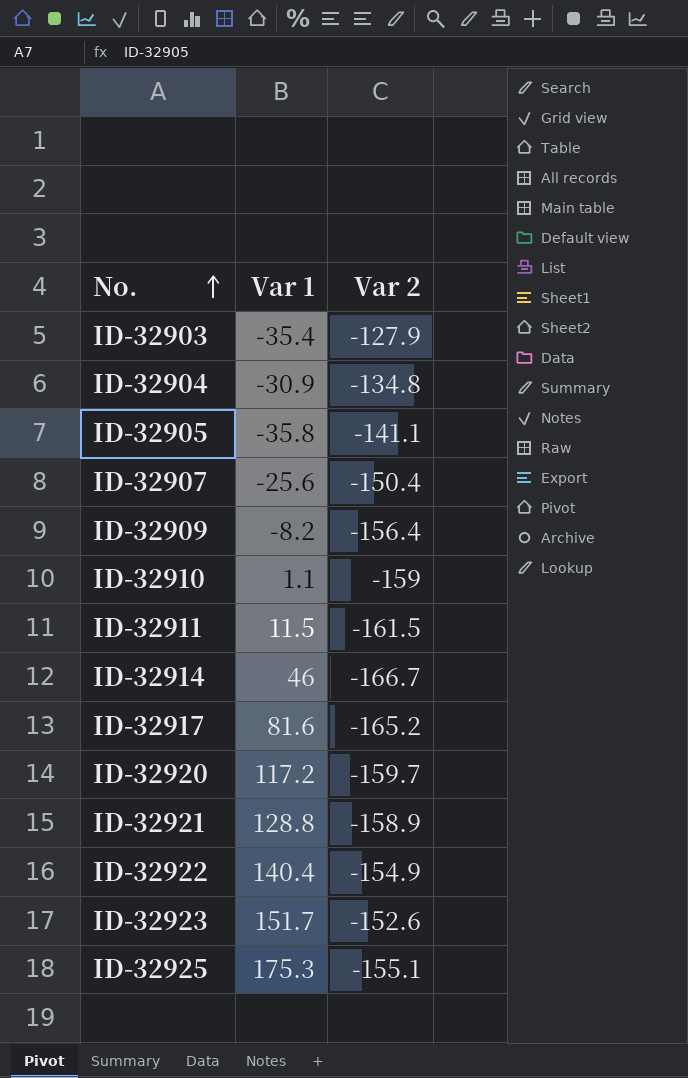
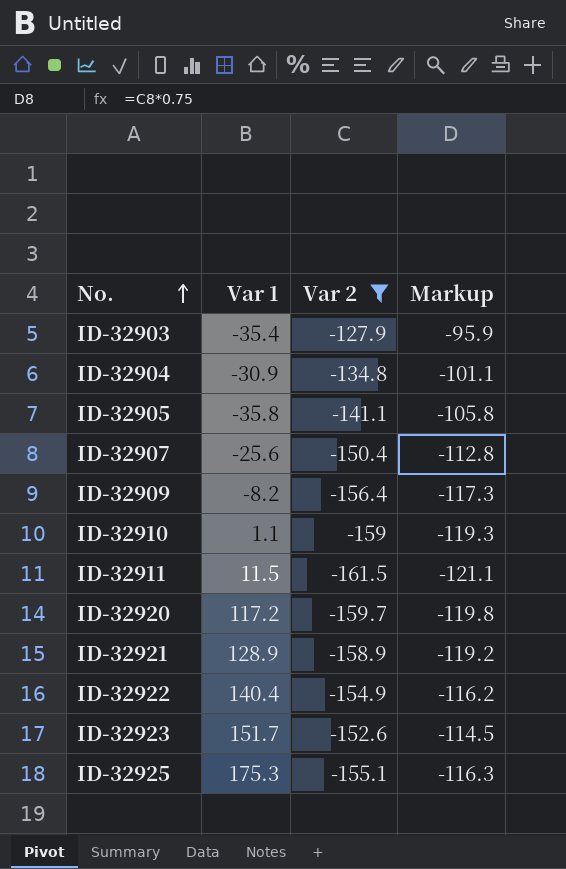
filter: none -> Var 2 >= -161.5
column Markup | formula: none -> [Var 2] * 0.75
ID-32921 | Var 1: 128.8 -> 128.9

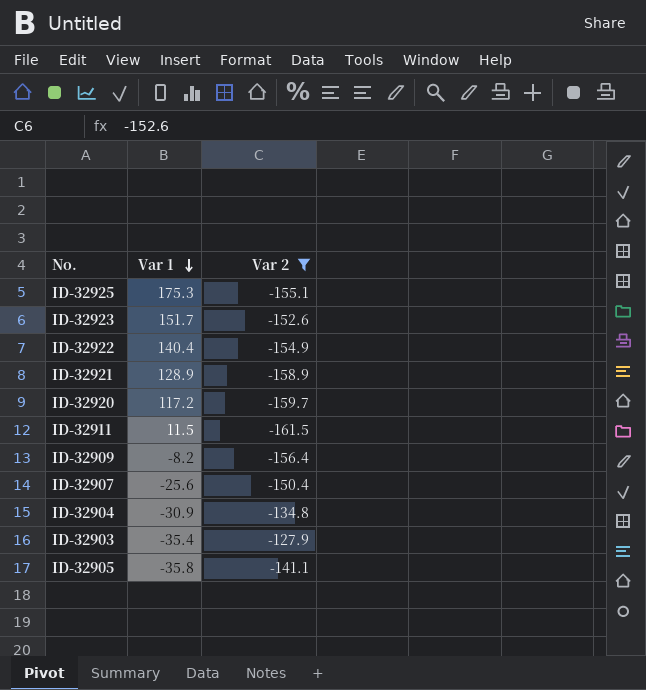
row order: No. ascending -> Var 1 descending
column Markup | formula: [Var 2] * 0.75 -> none
row ID-32910: 1.1 | -159 | -119.3 -> none

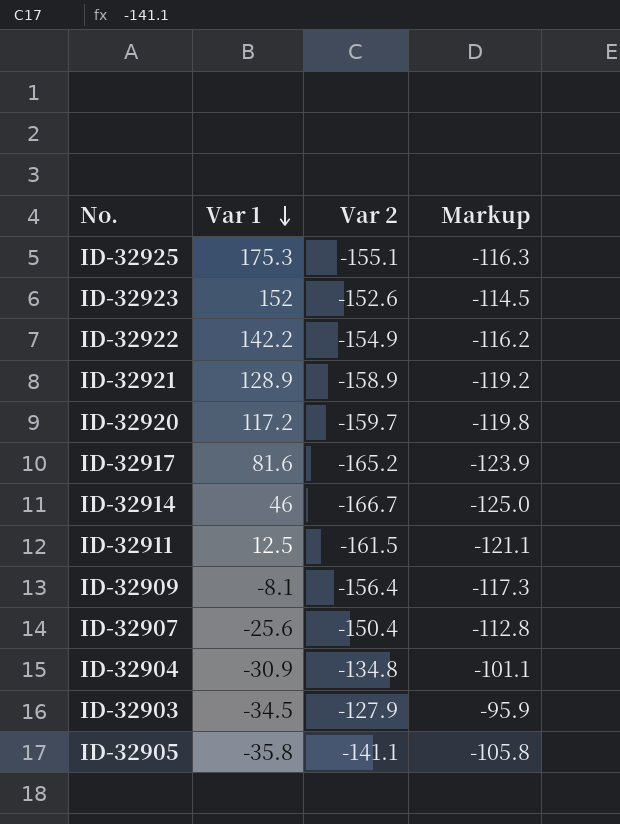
filter: Var 2 >= -161.5 -> none
column Markup | formula: none -> [Var 2] * 0.75
ID-32923 | Var 1: 151.7 -> 152
ID-32922 | Var 1: 140.4 -> 142.2
ID-32911 | Var 1: 11.5 -> 12.5
ID-32909 | Var 1: -8.2 -> -8.1
ID-32903 | Var 1: -35.4 -> -34.5

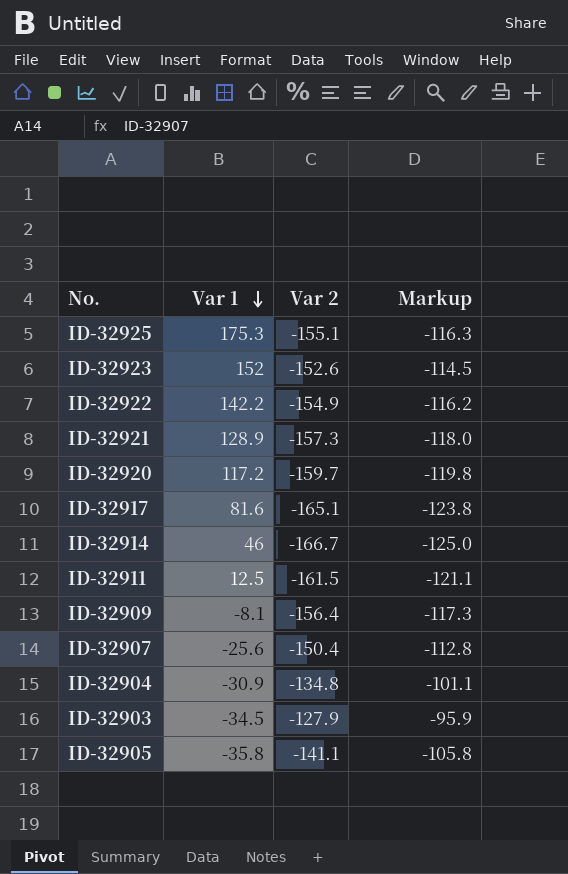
ID-32921 | Var 2: -158.9 -> -157.3
ID-32921 | Markup: -119.2 -> -118.0
ID-32917 | Var 2: -165.2 -> -165.1
ID-32917 | Markup: -123.9 -> -123.8

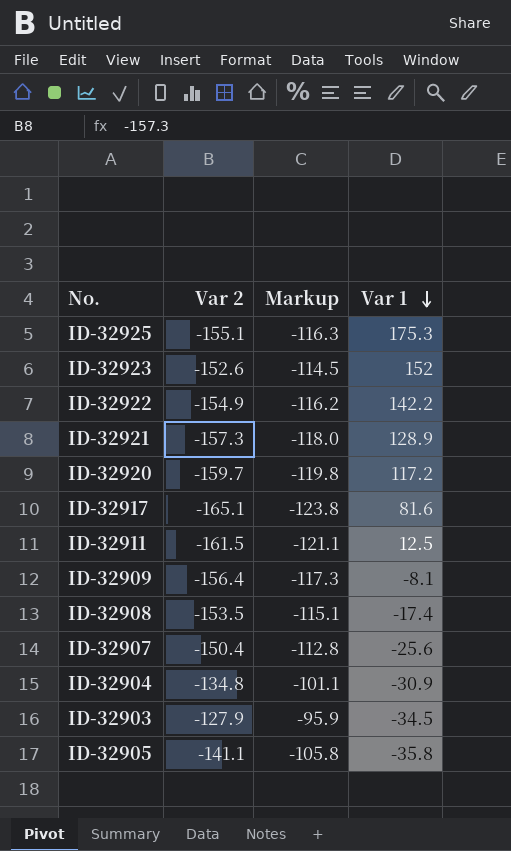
column Var 1 | position: 2 -> 4
row ID-32914: 46 | -166.7 | -125.0 -> none
row ID-32908: none -> -153.5 | -115.1 | -17.4

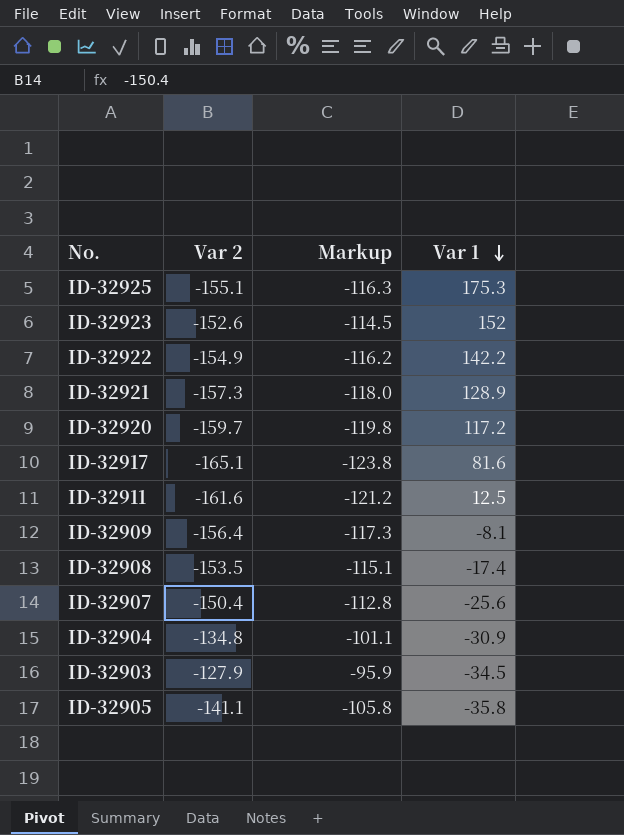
ID-32911 | Var 2: -161.5 -> -161.6
ID-32911 | Markup: -121.1 -> -121.2

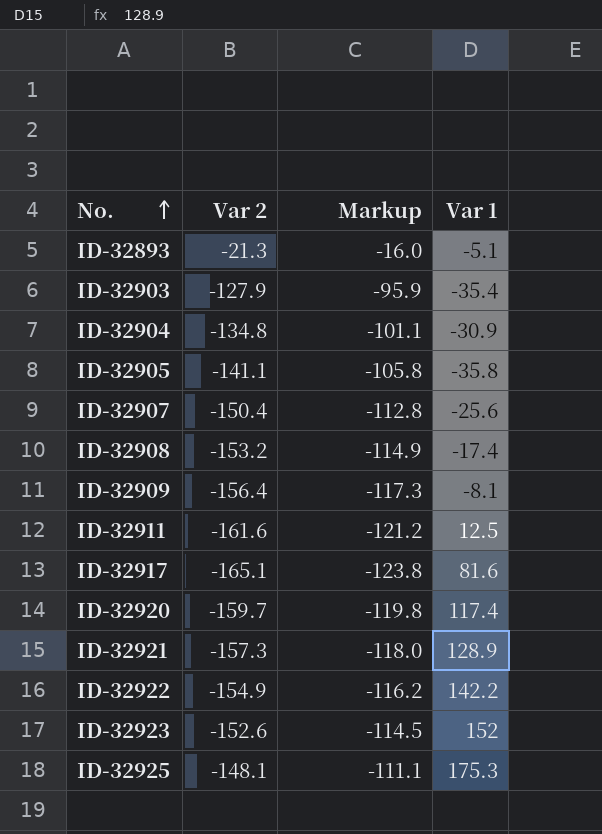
row order: Var 1 descending -> No. ascending
row ID-32893: none -> -21.3 | -16.0 | -5.1
ID-32903 | Var 1: -34.5 -> -35.4
ID-32908 | Var 2: -153.5 -> -153.2
ID-32908 | Markup: -115.1 -> -114.9
ID-32920 | Var 1: 117.2 -> 117.4
ID-32925 | Var 2: -155.1 -> -148.1
ID-32925 | Markup: -116.3 -> -111.1

